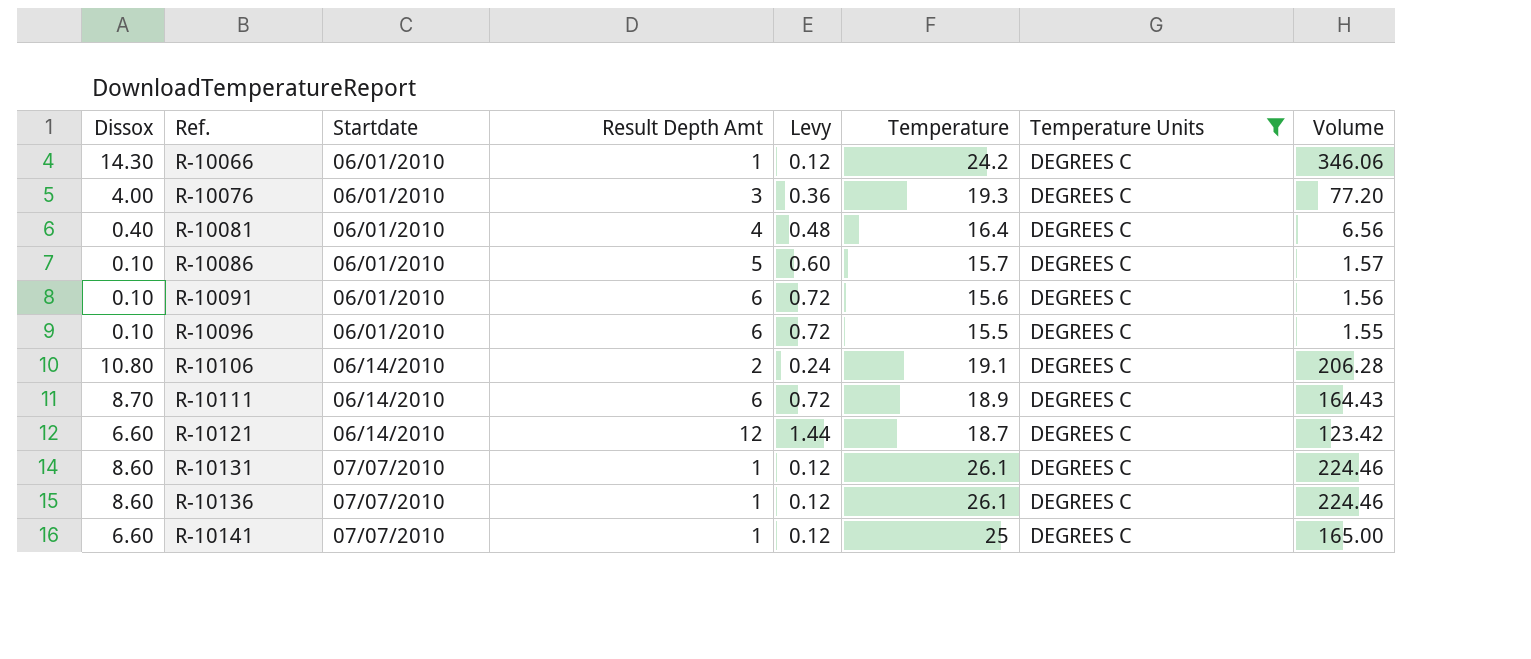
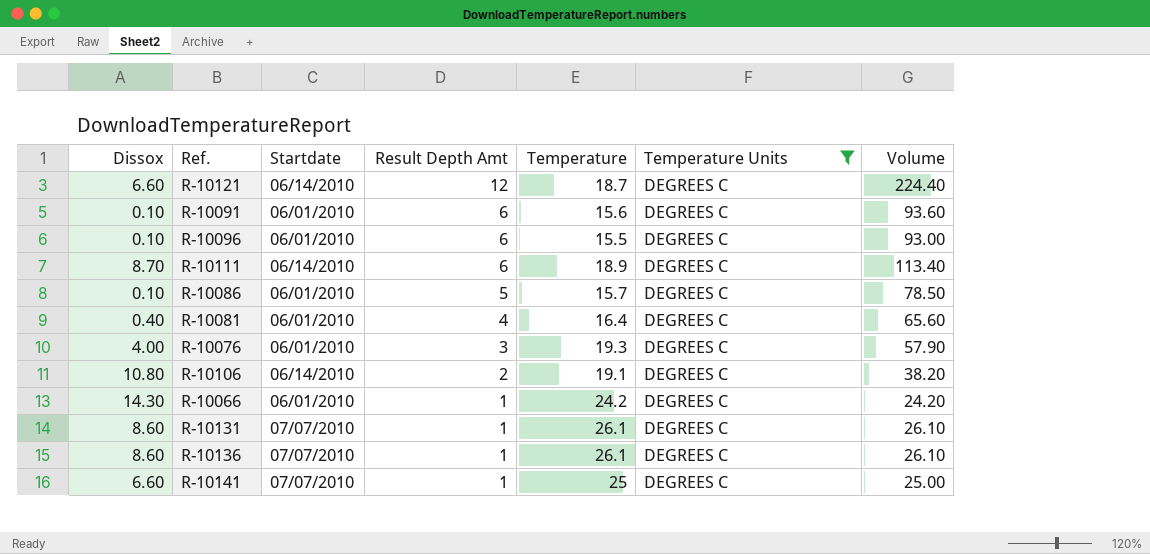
row order: Ref. ascending -> Result Depth Amt descending
column Levy | formula: [Result Depth Amt] * 0.12 -> none
column Volume | formula: [Dissox] * [Temperature] -> [Result Depth Amt] * [Temperature]

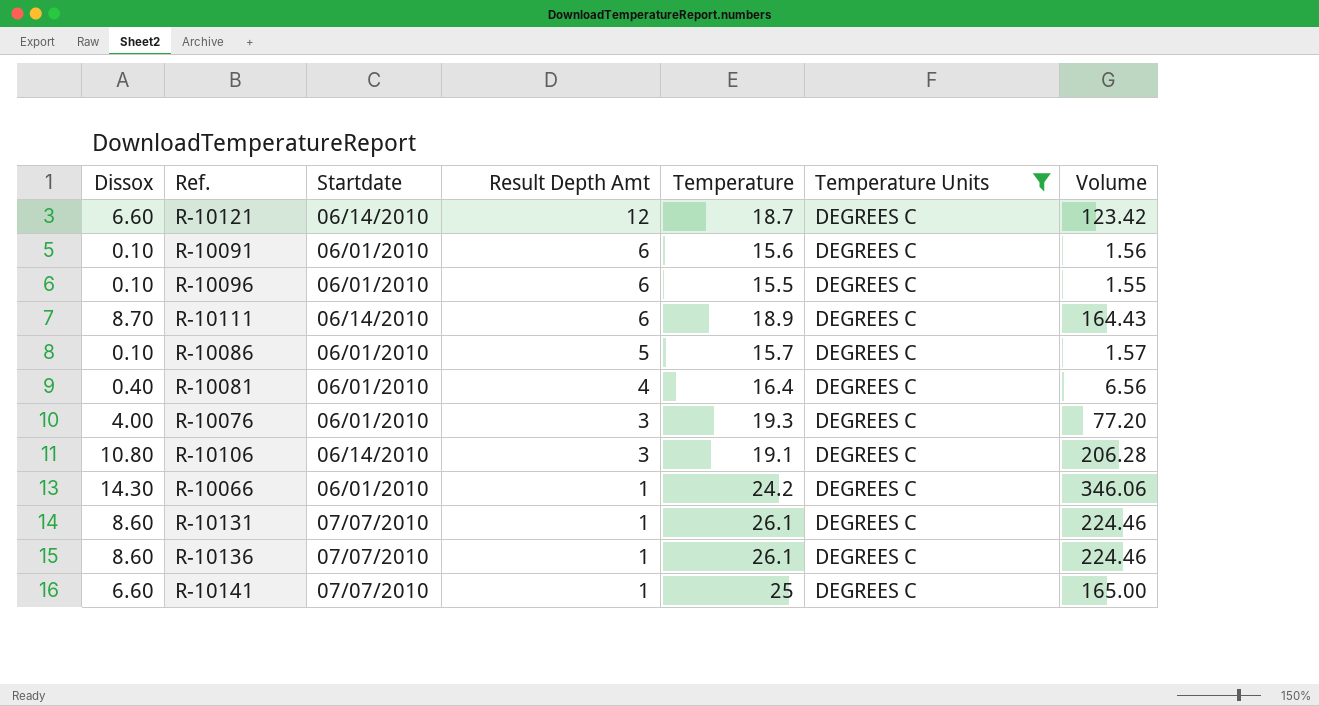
column Volume | formula: [Result Depth Amt] * [Temperature] -> [Dissox] * [Temperature]
R-10106 | Result Depth Amt: 2 -> 3

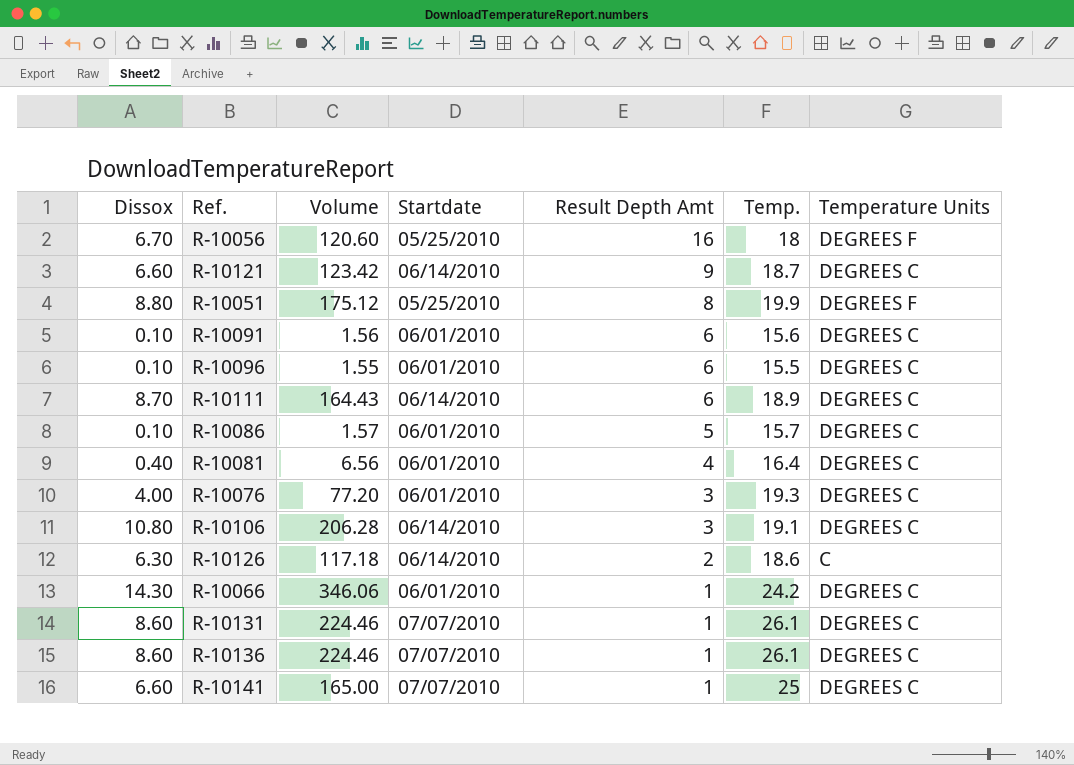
filter: Temperature Units = DEGREES C -> none
column Volume | position: 7 -> 3
column name: Temperature -> Temp.
R-10121 | Result Depth Amt: 12 -> 9

